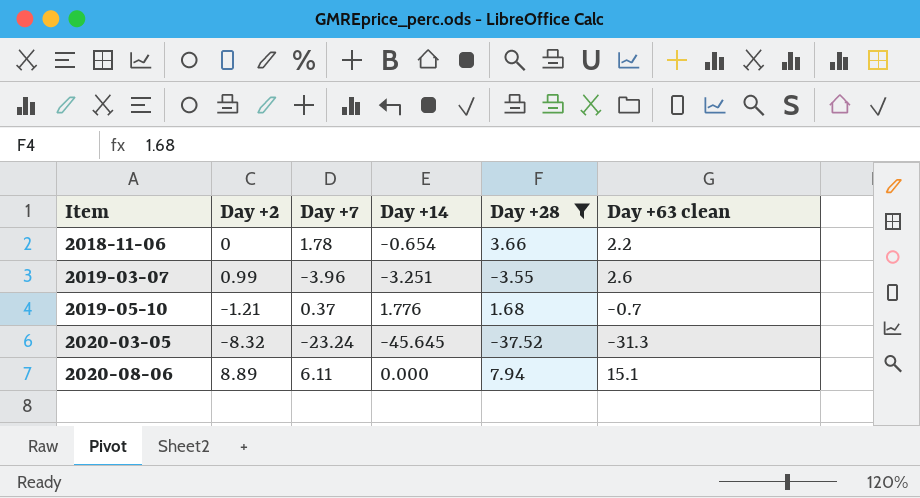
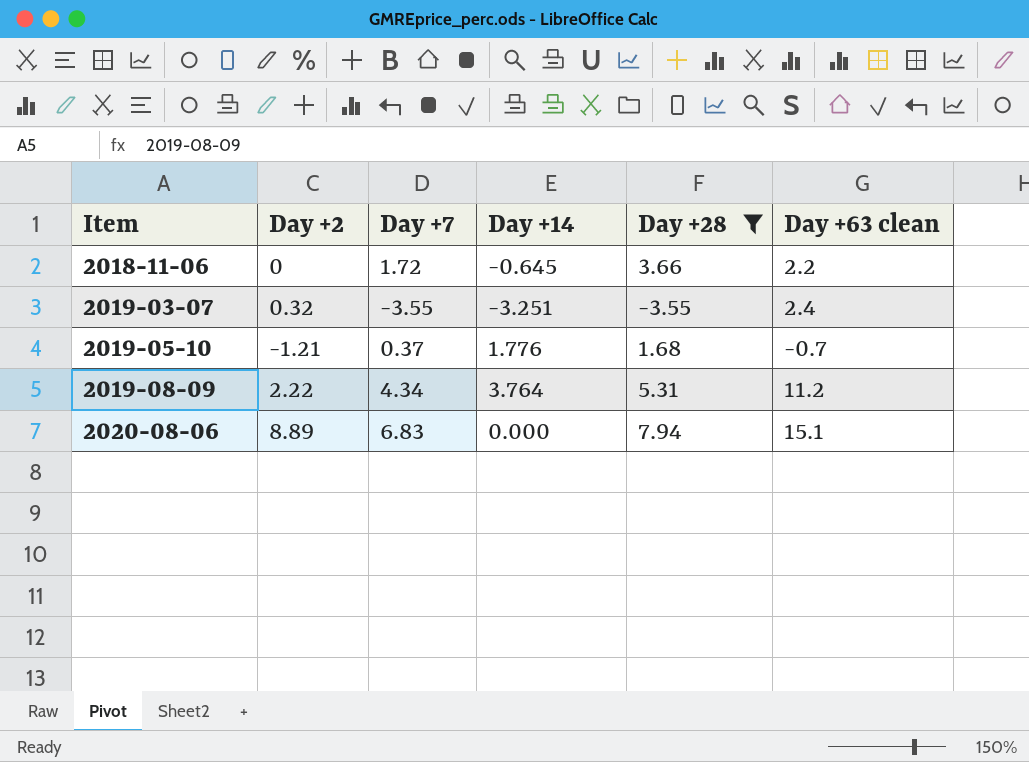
row 2020-03-05: -8.32 | -23.24 | -45.645 | -37.52 | -31.3 -> none
2018-11-06 | Day +7: 1.78 -> 1.72
2018-11-06 | Day +14: -0.654 -> -0.645
2019-03-07 | Day +2: 0.99 -> 0.32
2019-03-07 | Day +7: -3.96 -> -3.55
2019-03-07 | Day +63 clean: 2.6 -> 2.4
row 2019-08-09: none -> 2.22 | 4.34 | 3.764 | 5.31 | 11.2
2020-08-06 | Day +7: 6.11 -> 6.83

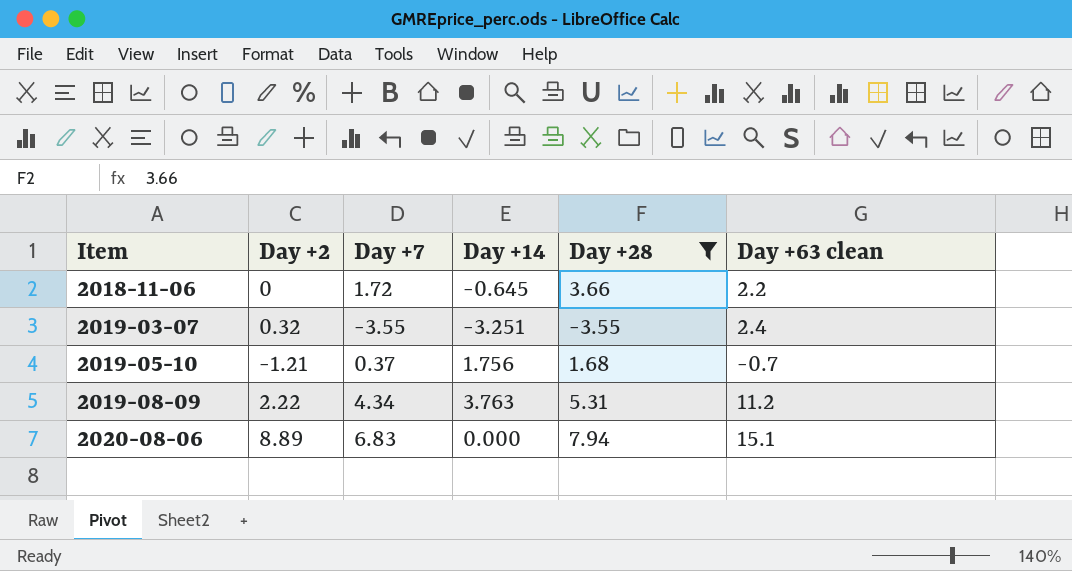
2019-05-10 | Day +14: 1.776 -> 1.756
2019-08-09 | Day +14: 3.764 -> 3.763

